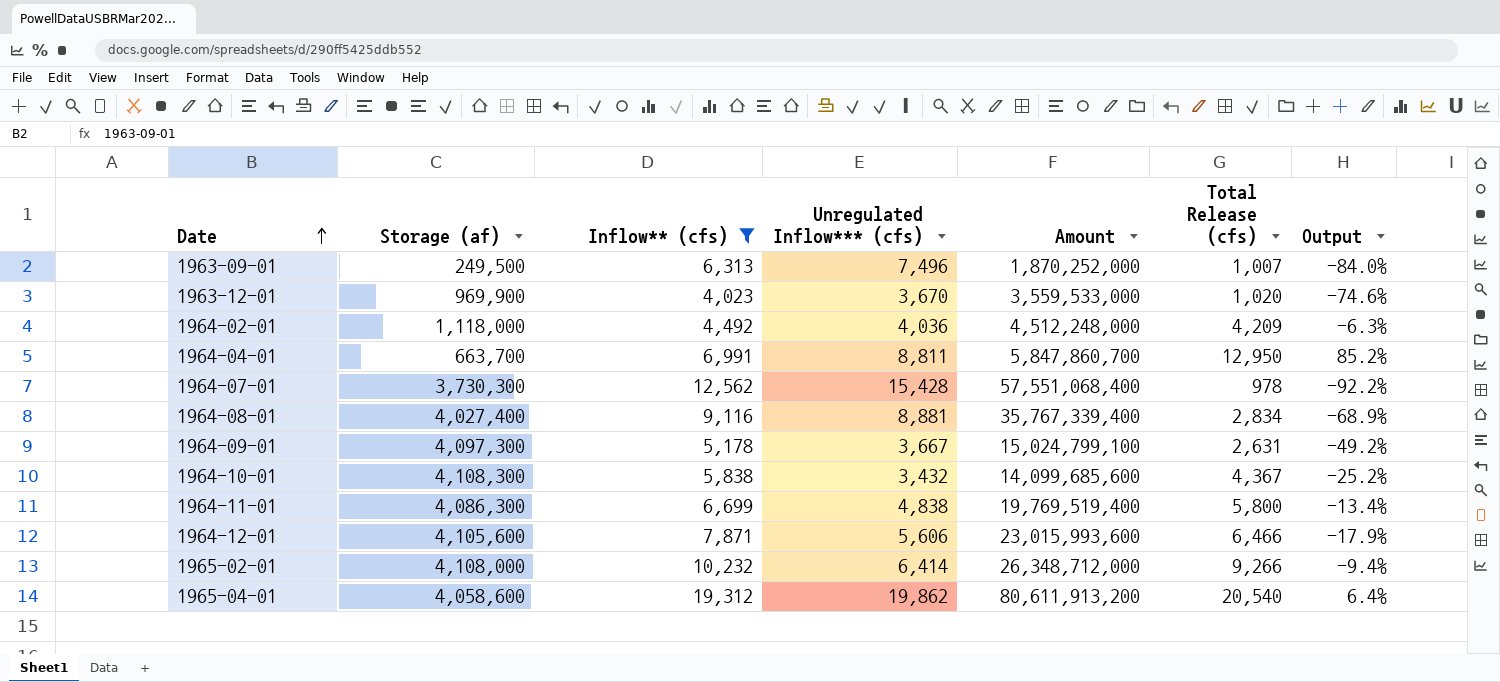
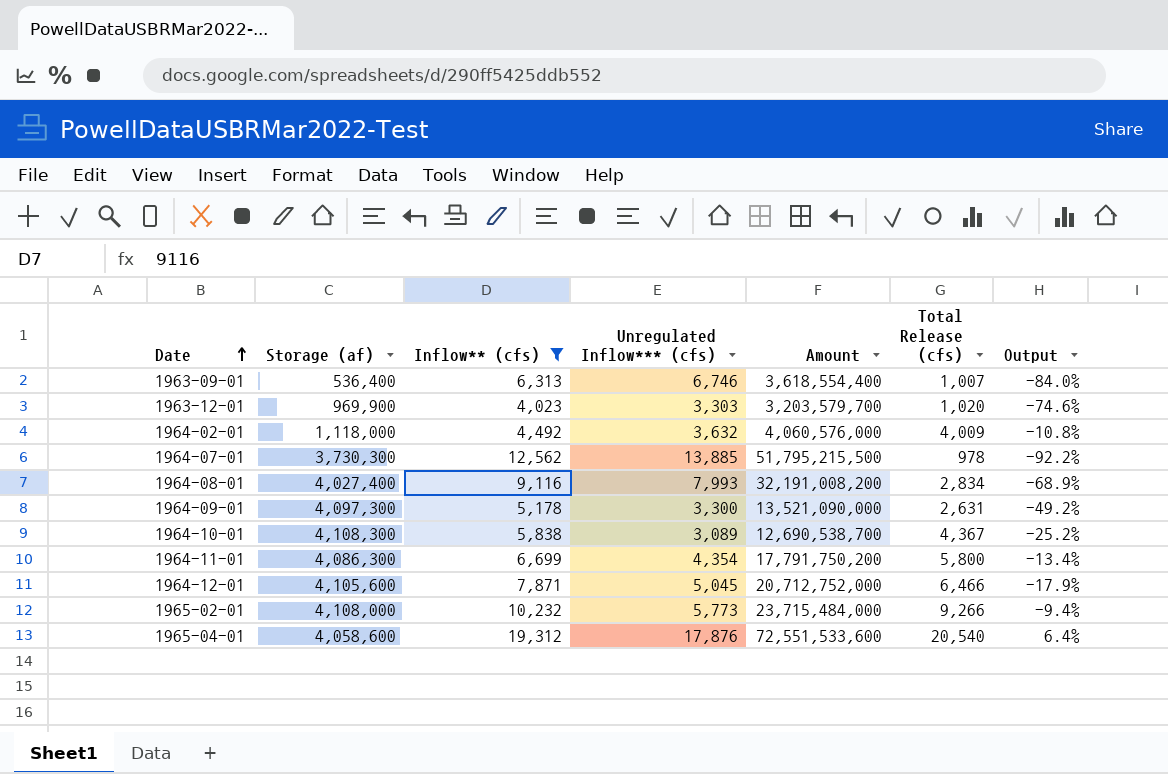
row 1964-04-01: 663,700 | 6,991 | 8,811 | 5,847,860,700 | 12,950 | 85.2% -> none
1963-09-01 | Storage (af): 249,500 -> 536,400
1963-09-01 | Unregulated Inflow*** (cfs): 7,496 -> 6,746
1963-09-01 | Amount: 1,870,252,000 -> 3,618,554,400
1963-12-01 | Unregulated Inflow*** (cfs): 3,670 -> 3,303
1963-12-01 | Amount: 3,559,533,000 -> 3,203,579,700
1964-02-01 | Unregulated Inflow*** (cfs): 4,036 -> 3,632
1964-02-01 | Amount: 4,512,248,000 -> 4,060,576,000
1964-02-01 | Total Release (cfs): 4,209 -> 4,009
1964-02-01 | Output: -6.3% -> -10.8%
1964-07-01 | Unregulated Inflow*** (cfs): 15,428 -> 13,885
1964-07-01 | Amount: 57,551,068,400 -> 51,795,215,500
1964-08-01 | Unregulated Inflow*** (cfs): 8,881 -> 7,993
1964-08-01 | Amount: 35,767,339,400 -> 32,191,008,200
1964-09-01 | Unregulated Inflow*** (cfs): 3,667 -> 3,300
1964-09-01 | Amount: 15,024,799,100 -> 13,521,090,000
1964-10-01 | Unregulated Inflow*** (cfs): 3,432 -> 3,089
1964-10-01 | Amount: 14,099,685,600 -> 12,690,538,700
1964-11-01 | Unregulated Inflow*** (cfs): 4,838 -> 4,354
1964-11-01 | Amount: 19,769,519,400 -> 17,791,750,200
1964-12-01 | Unregulated Inflow*** (cfs): 5,606 -> 5,045
1964-12-01 | Amount: 23,015,993,600 -> 20,712,752,000
1965-02-01 | Unregulated Inflow*** (cfs): 6,414 -> 5,773
1965-02-01 | Amount: 26,348,712,000 -> 23,715,484,000
1965-04-01 | Unregulated Inflow*** (cfs): 19,862 -> 17,876
1965-04-01 | Amount: 80,611,913,200 -> 72,551,533,600

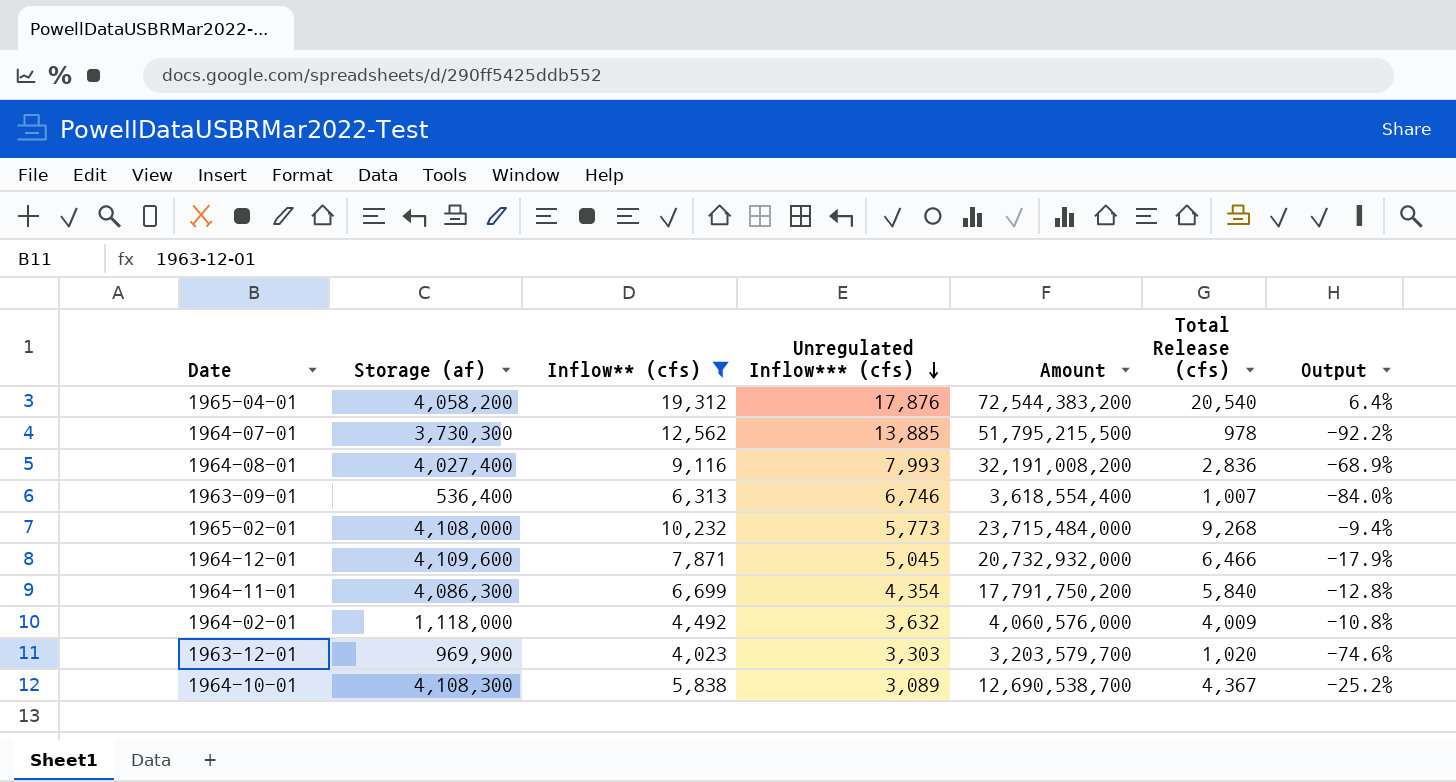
row order: Date ascending -> Unregulated Inflow*** (cfs) descending
row 1964-09-01: 4,097,300 | 5,178 | 3,300 | 13,521,090,000 | 2,631 | -49.2% -> none
1965-04-01 | Storage (af): 4,058,600 -> 4,058,200
1965-04-01 | Amount: 72,551,533,600 -> 72,544,383,200
1964-08-01 | Total Release (cfs): 2,834 -> 2,836
1965-02-01 | Total Release (cfs): 9,266 -> 9,268
1964-12-01 | Storage (af): 4,105,600 -> 4,109,600
1964-12-01 | Amount: 20,712,752,000 -> 20,732,932,000
1964-11-01 | Total Release (cfs): 5,800 -> 5,840
1964-11-01 | Output: -13.4% -> -12.8%

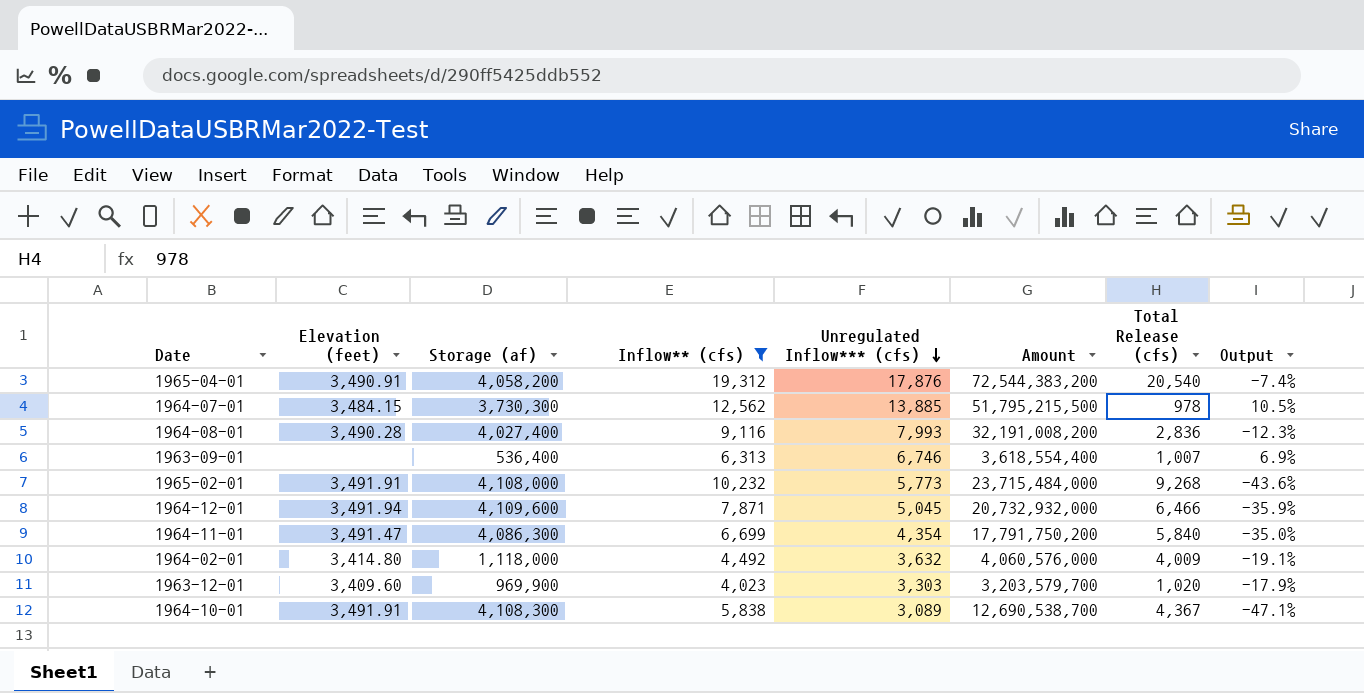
column Elevation (feet) | position: none -> 2
column Output | formula: ([Total Release (cfs)] - [Inflow** (cfs)]) / [Inflow** (cfs)] -> ([Unregulated Inflow*** (cfs)] - [Inflow** (cfs)]) / [Inflow** (cfs)]

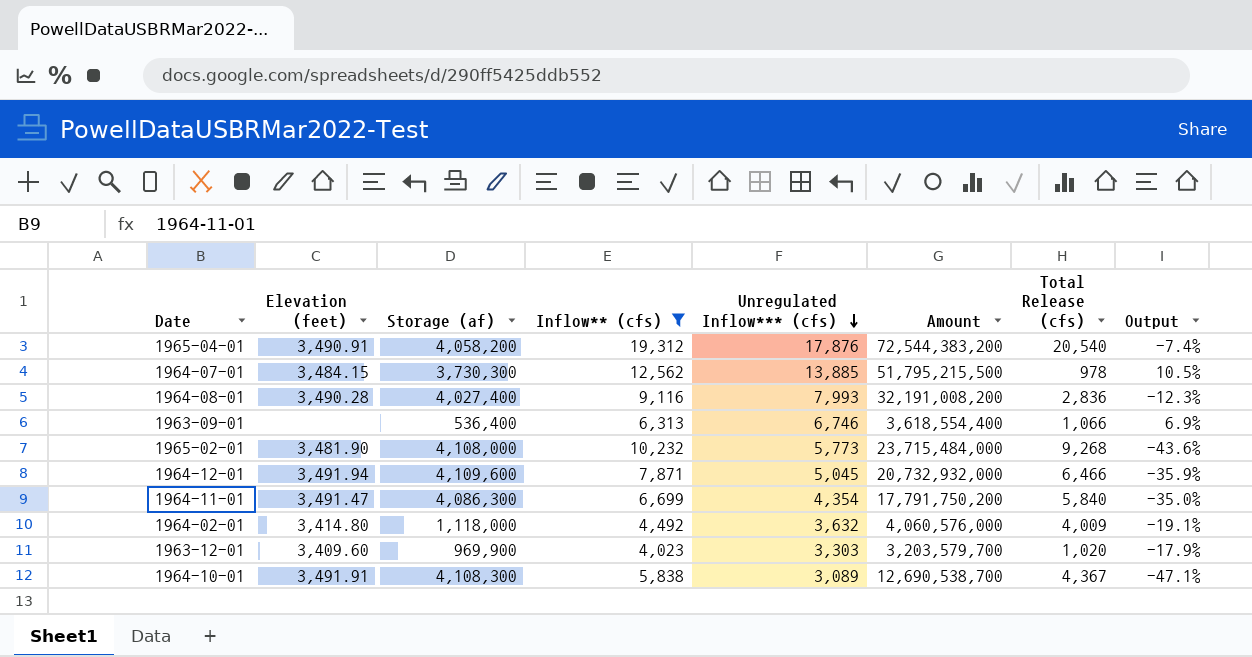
1963-09-01 | Total Release (cfs): 1,007 -> 1,066
1965-02-01 | Elevation (feet): 3,491.91 -> 3,481.90

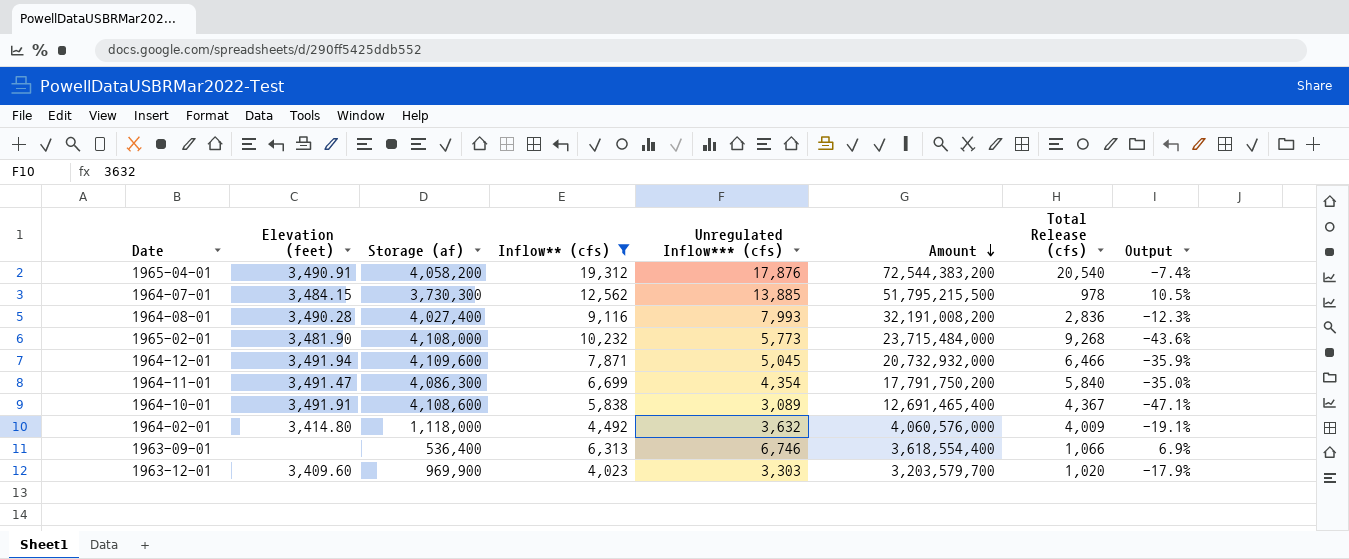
row order: Unregulated Inflow*** (cfs) descending -> Amount descending
1964-10-01 | Storage (af): 4,108,300 -> 4,108,600
1964-10-01 | Amount: 12,690,538,700 -> 12,691,465,400

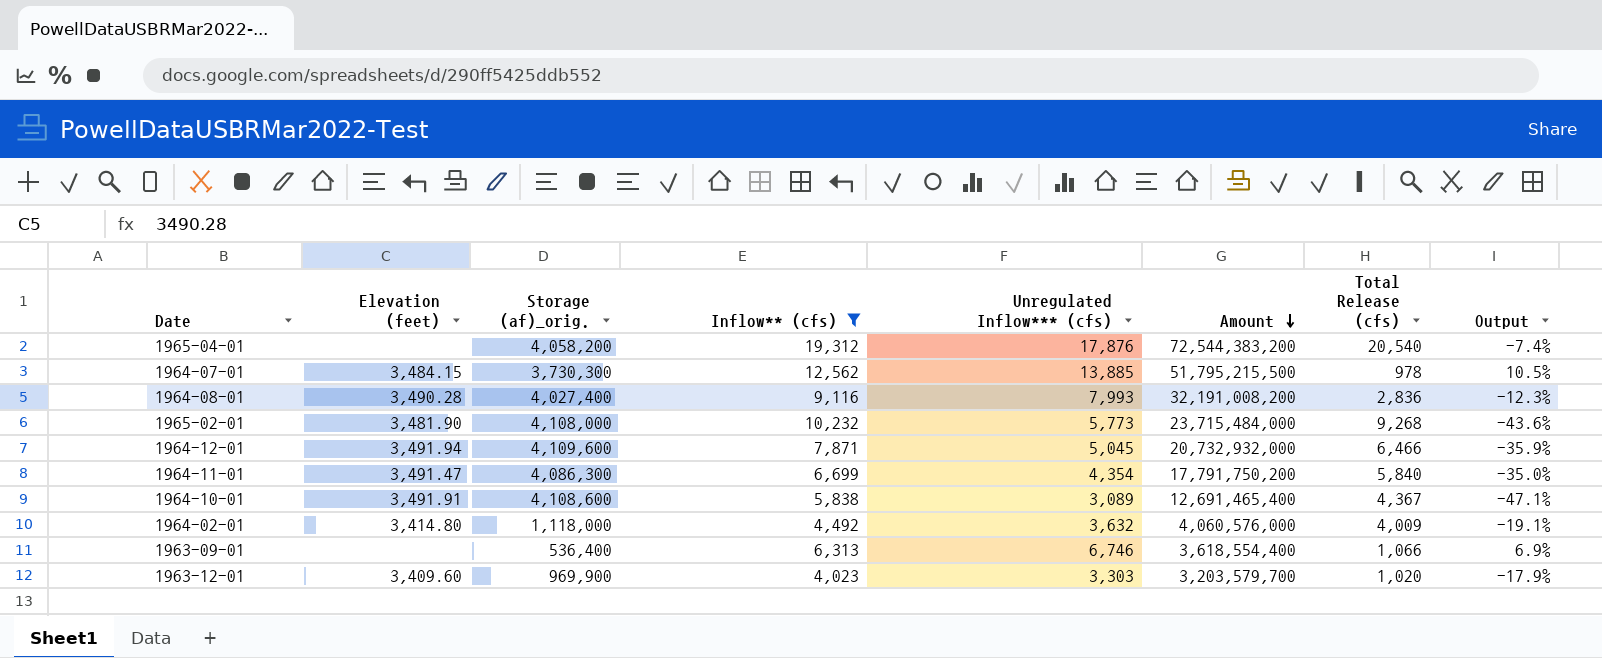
column name: Storage (af) -> Storage (af)_orig.
1965-04-01 | Elevation (feet): 3,490.91 -> none

